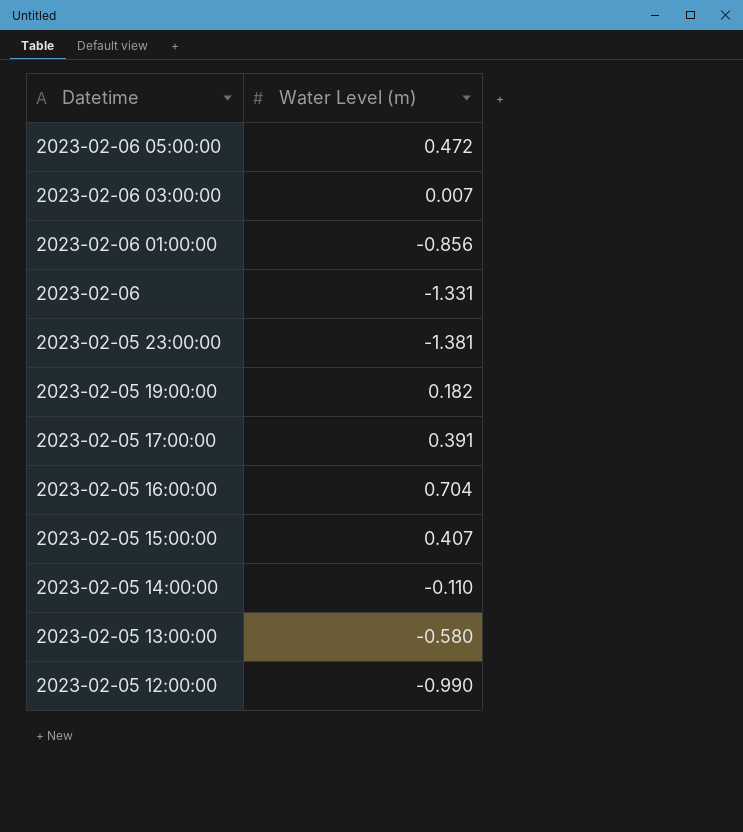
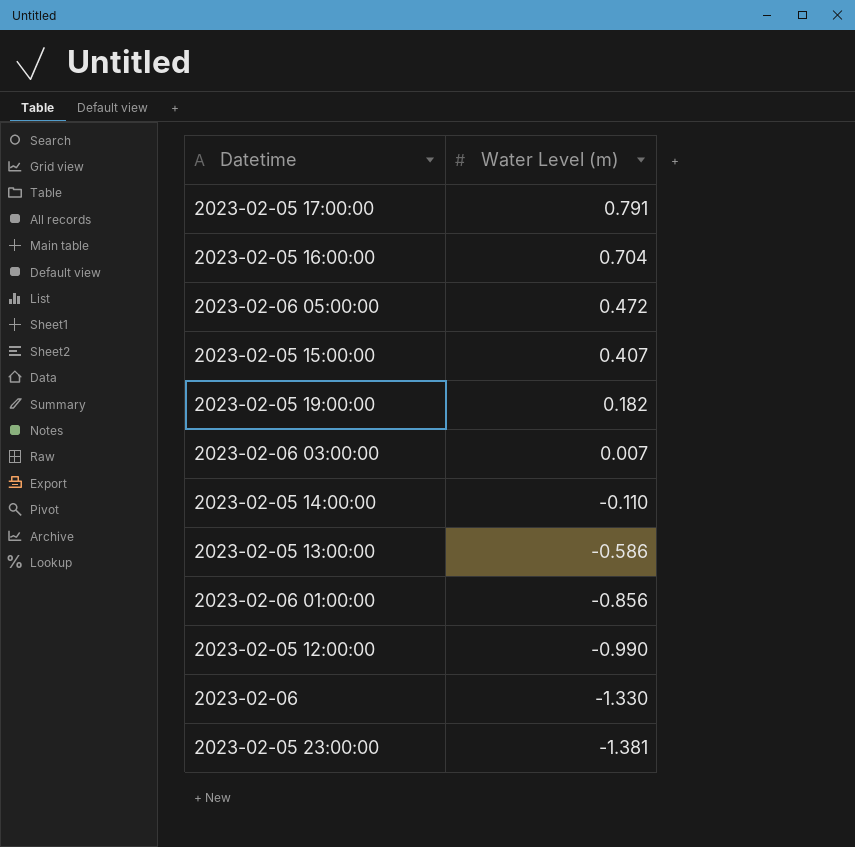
row order: Datetime descending -> Water Level (m) descending
2023-02-05 17:00:00 | Water Level (m): 0.391 -> 0.791
2023-02-05 13:00:00 | Water Level (m): -0.580 -> -0.586
2023-02-06 | Water Level (m): -1.331 -> -1.330

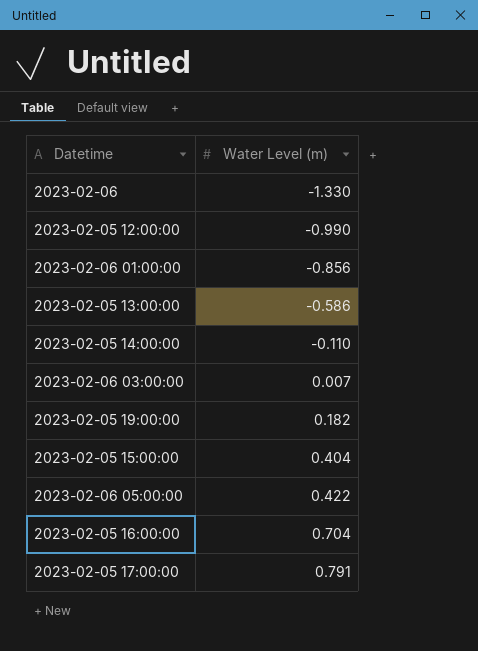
row order: Water Level (m) descending -> Water Level (m) ascending
row 2023-02-05 23:00:00: -1.381 -> none
2023-02-05 15:00:00 | Water Level (m): 0.407 -> 0.404
2023-02-06 05:00:00 | Water Level (m): 0.472 -> 0.422

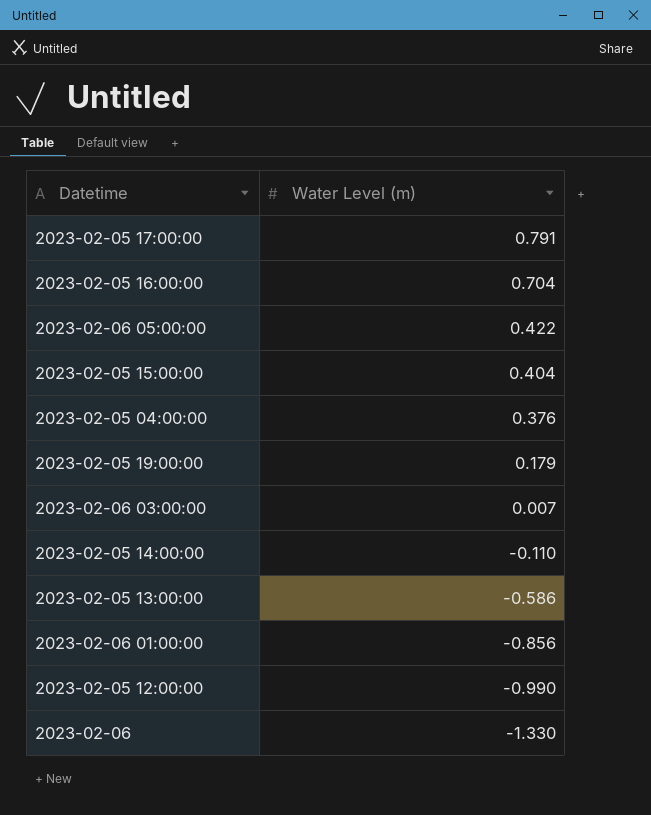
row order: Water Level (m) ascending -> Water Level (m) descending
row 2023-02-05 04:00:00: none -> 0.376
2023-02-05 19:00:00 | Water Level (m): 0.182 -> 0.179

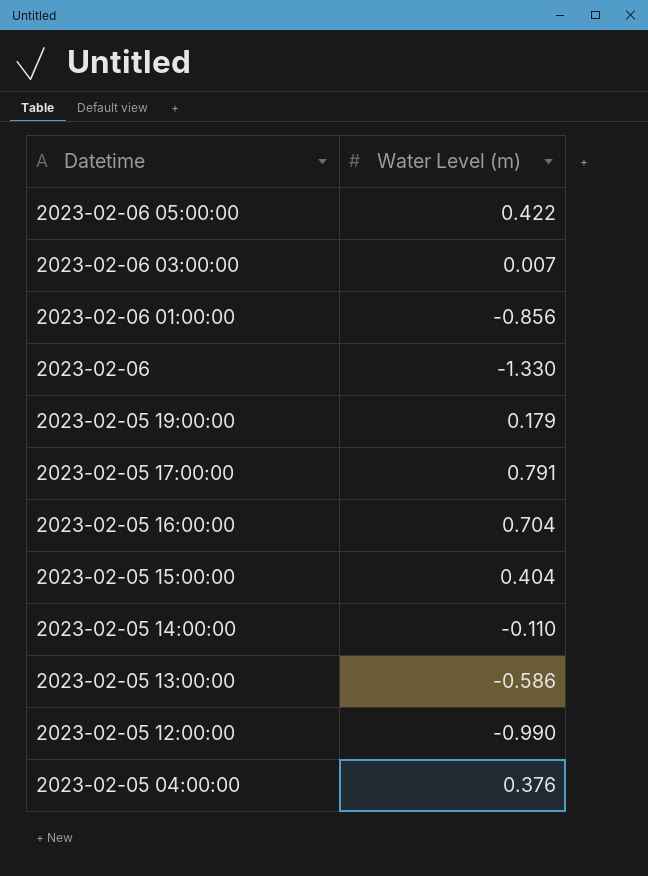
row order: Water Level (m) descending -> Datetime descending

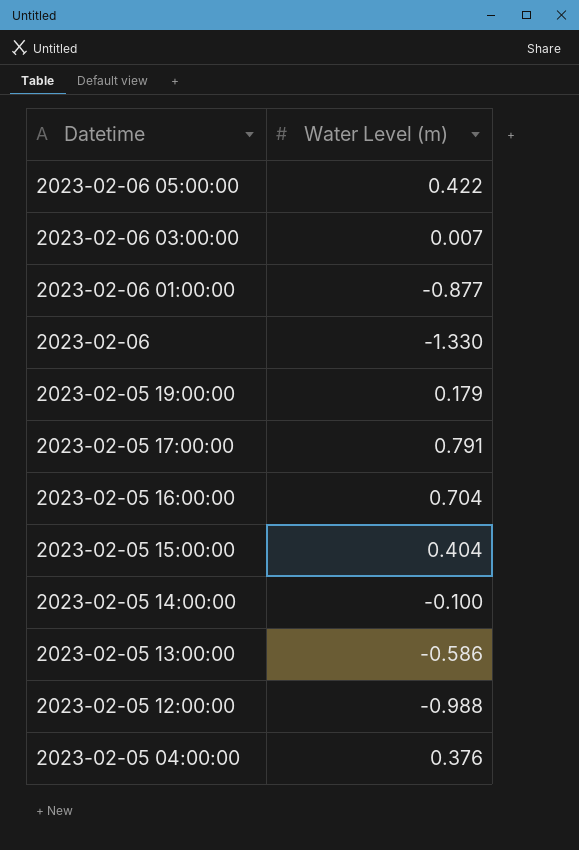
2023-02-06 01:00:00 | Water Level (m): -0.856 -> -0.877
2023-02-05 14:00:00 | Water Level (m): -0.110 -> -0.100
2023-02-05 12:00:00 | Water Level (m): -0.990 -> -0.988

